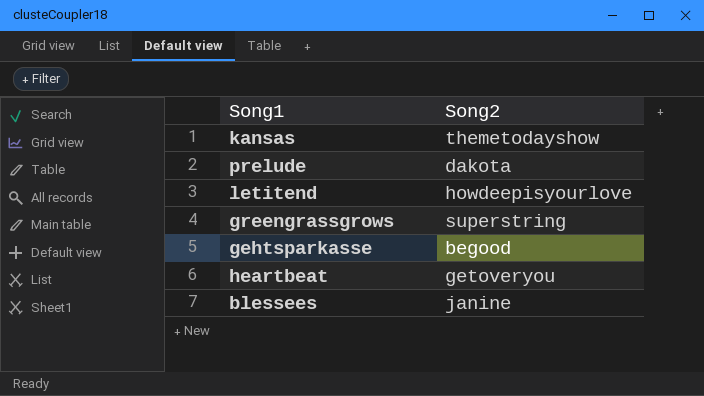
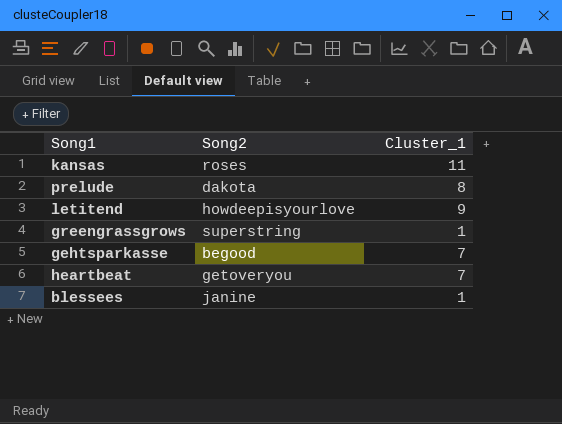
column Cluster_1 | position: none -> 3
kansas | Song2: themetodayshow -> roses

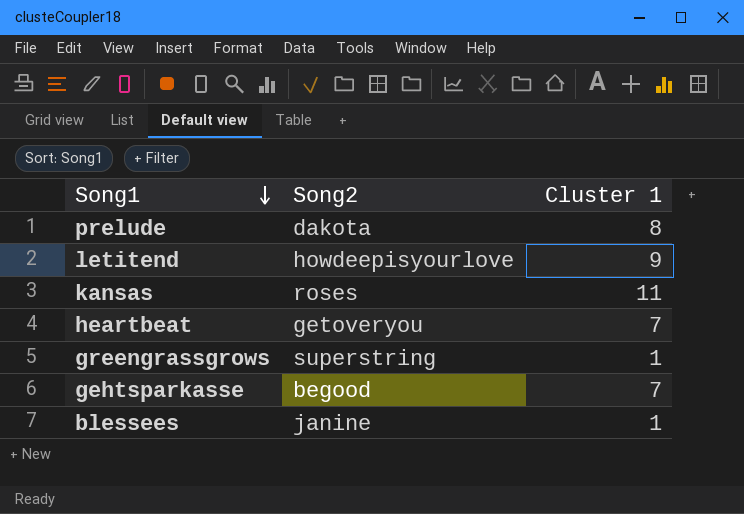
row order: none -> Song1 descending
column name: Cluster_1 -> Cluster 1

